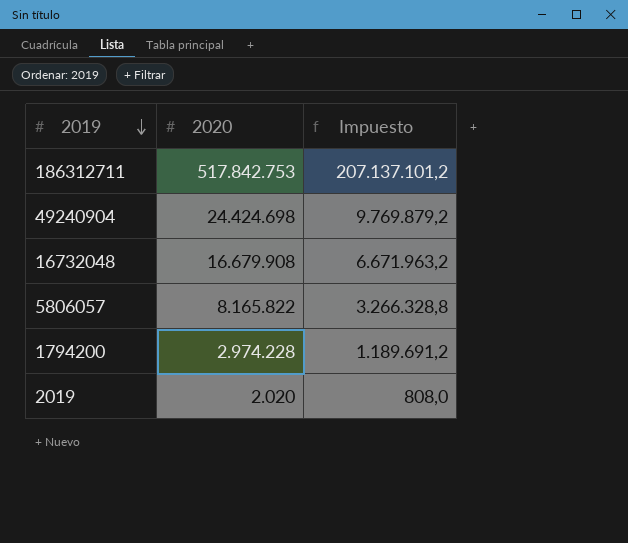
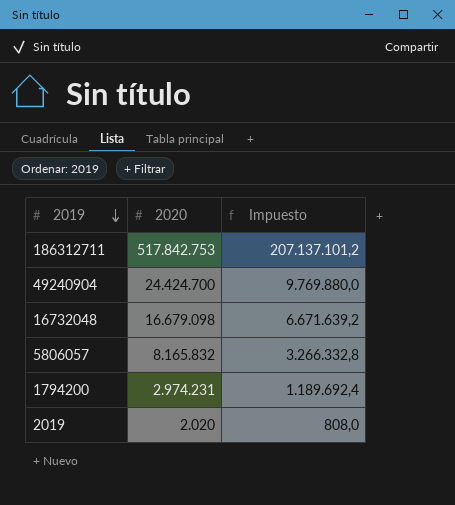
49240904 | 2020: 24.424.698 -> 24.424.700
49240904 | Impuesto: 9.769.879,2 -> 9.769.880,0
16732048 | 2020: 16.679.908 -> 16.679.098
16732048 | Impuesto: 6.671.963,2 -> 6.671.639,2
5806057 | 2020: 8.165.822 -> 8.165.832
5806057 | Impuesto: 3.266.328,8 -> 3.266.332,8
1794200 | 2020: 2.974.228 -> 2.974.231
1794200 | Impuesto: 1.189.691,2 -> 1.189.692,4

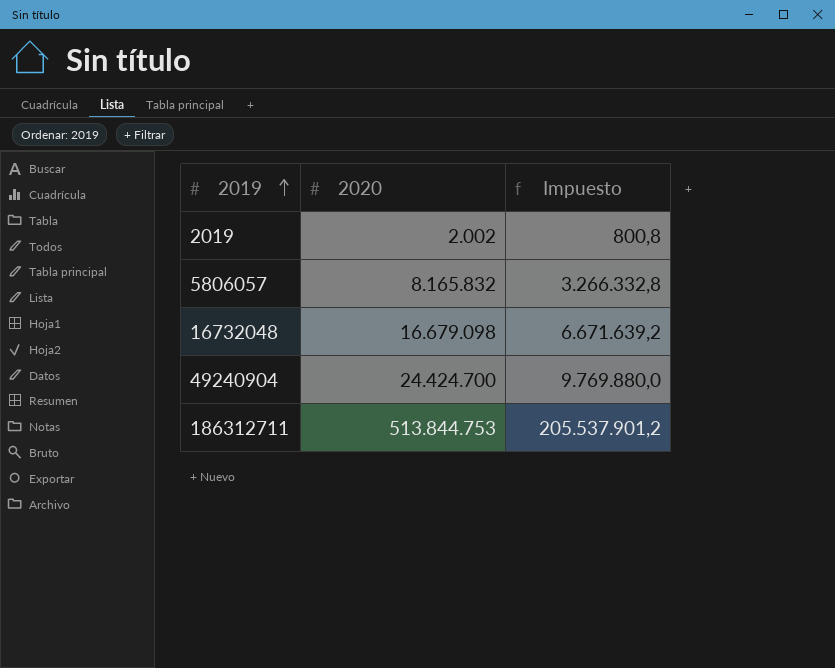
row order: 2019 descending -> 2019 ascending
row 1794200: 2.974.231 | 1.189.692,4 -> none
2019 | 2020: 2.020 -> 2.002
2019 | Impuesto: 808,0 -> 800,8
186312711 | 2020: 517.842.753 -> 513.844.753
186312711 | Impuesto: 207.137.101,2 -> 205.537.901,2

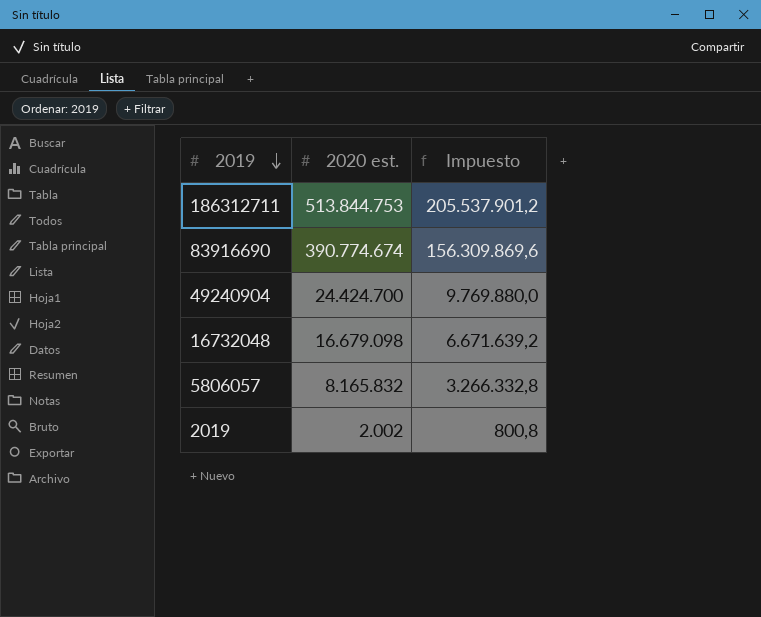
row order: 2019 ascending -> 2019 descending
column name: 2020 -> 2020 est.
row 83916690: none -> 390.774.674 | 156.309.869,6

